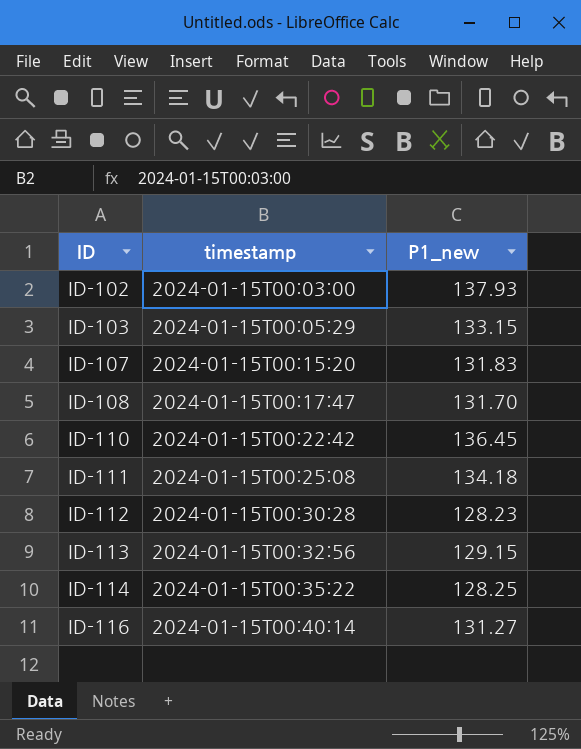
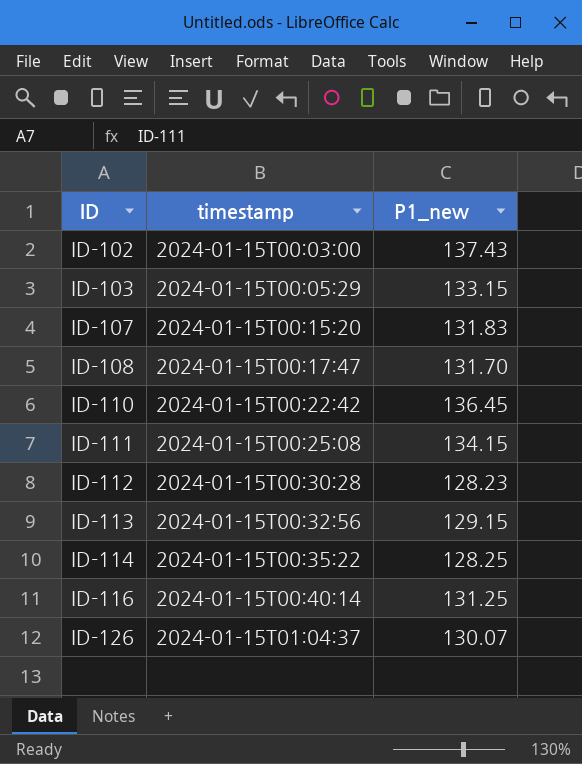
ID-102 | P1_new: 137.93 -> 137.43
ID-111 | P1_new: 134.18 -> 134.15
ID-116 | P1_new: 131.27 -> 131.25
row ID-126: none -> 2024-01-15T01:04:37 | 130.07

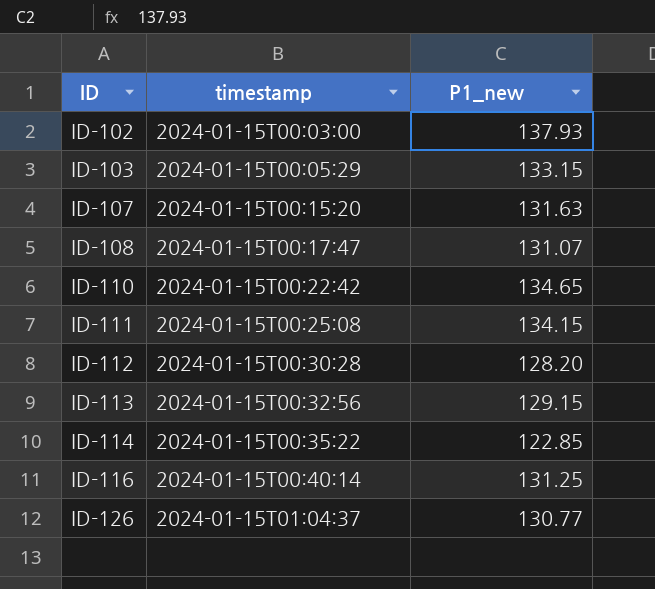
ID-102 | P1_new: 137.43 -> 137.93
ID-107 | P1_new: 131.83 -> 131.63
ID-108 | P1_new: 131.70 -> 131.07
ID-110 | P1_new: 136.45 -> 134.65
ID-112 | P1_new: 128.23 -> 128.20
ID-114 | P1_new: 128.25 -> 122.85
ID-126 | P1_new: 130.07 -> 130.77

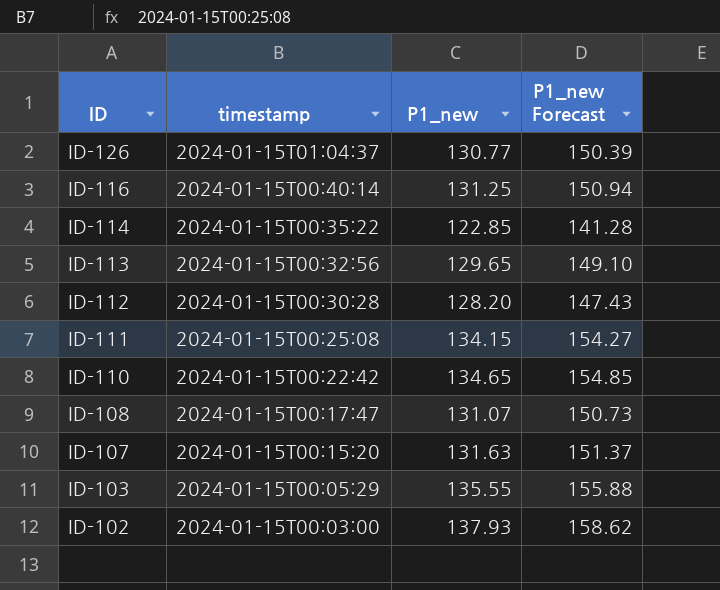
row order: ID ascending -> ID descending
column P1_new Forecast | formula: none -> [P1_new] * 1.15
ID-113 | P1_new: 129.15 -> 129.65
ID-103 | P1_new: 133.15 -> 135.55

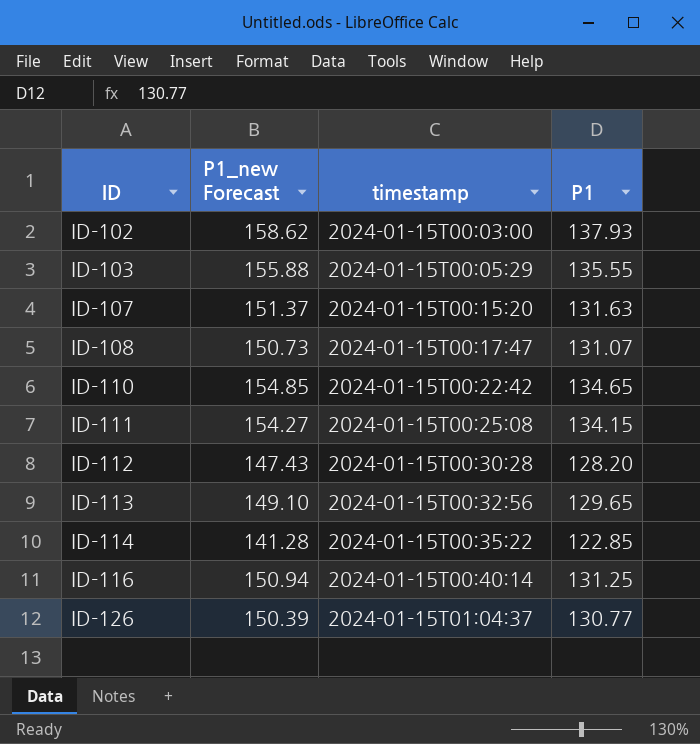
row order: ID descending -> ID ascending
column P1_new Forecast | position: 4 -> 2
column name: P1_new -> P1

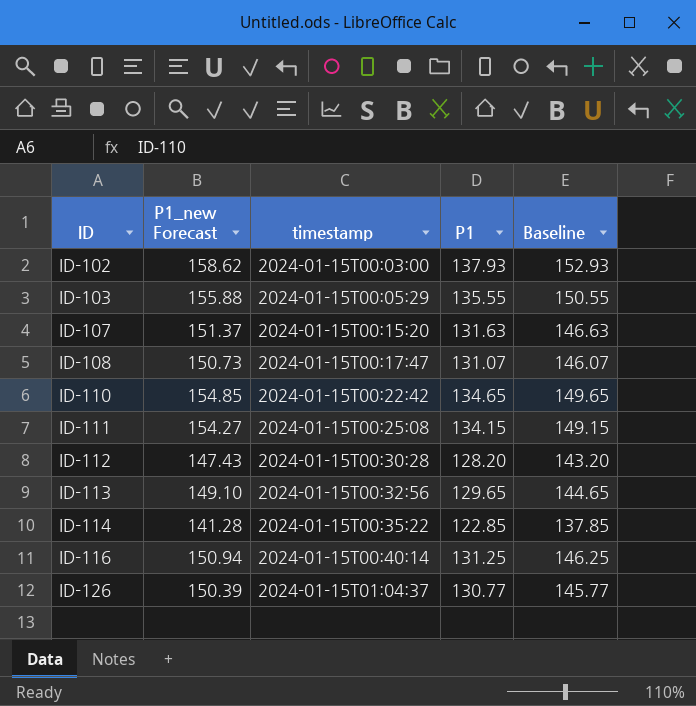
column Baseline | formula: none -> [P1] + 15

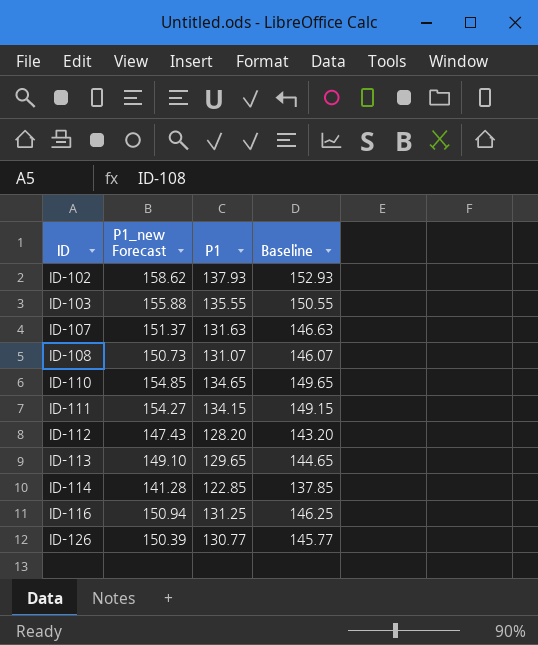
column timestamp | position: 3 -> none

